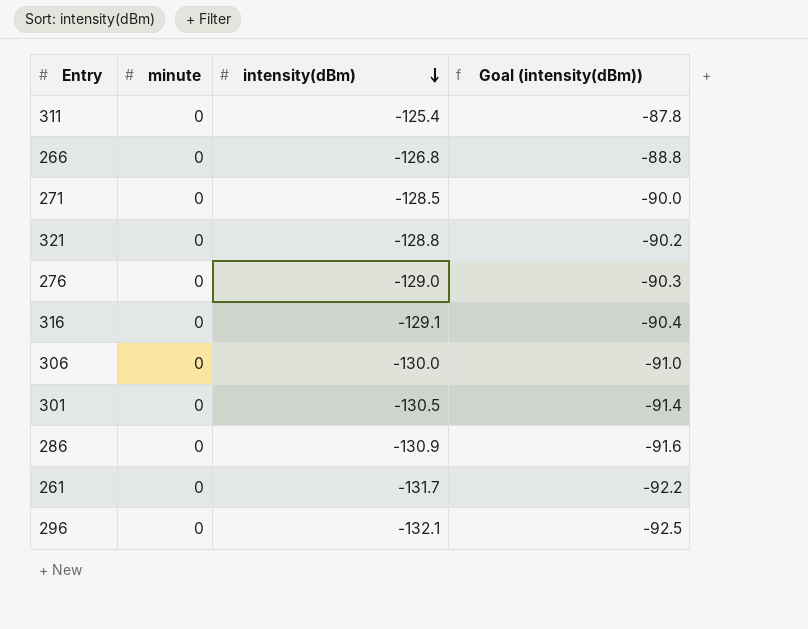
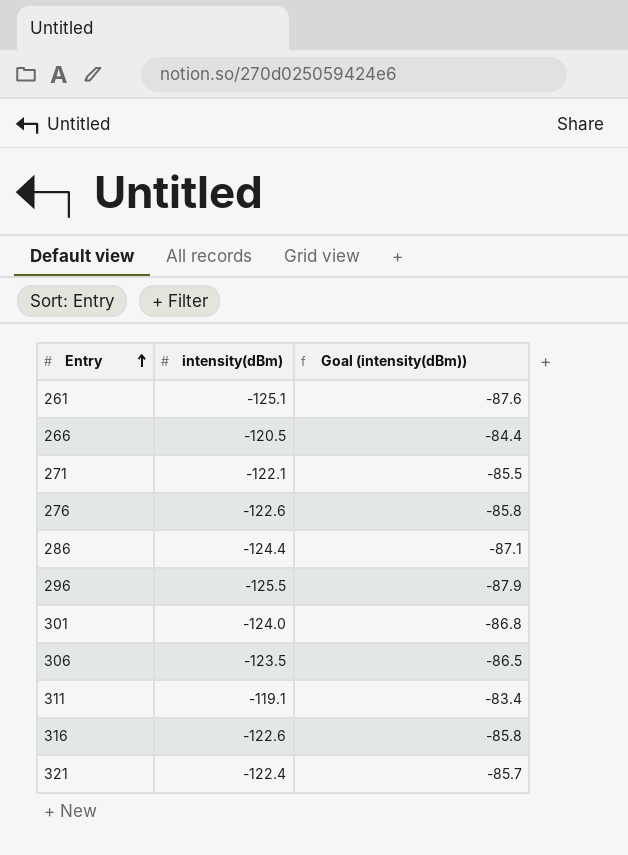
row order: intensity(dBm) descending -> Entry ascending
column minute | position: 2 -> none
261 | intensity(dBm): -131.7 -> -125.1
261 | Goal (intensity(dBm)): -92.2 -> -87.6
266 | intensity(dBm): -126.8 -> -120.5
266 | Goal (intensity(dBm)): -88.8 -> -84.4
271 | intensity(dBm): -128.5 -> -122.1
271 | Goal (intensity(dBm)): -90.0 -> -85.5
276 | intensity(dBm): -129.0 -> -122.6
276 | Goal (intensity(dBm)): -90.3 -> -85.8
286 | intensity(dBm): -130.9 -> -124.4
286 | Goal (intensity(dBm)): -91.6 -> -87.1
296 | intensity(dBm): -132.1 -> -125.5
296 | Goal (intensity(dBm)): -92.5 -> -87.9
301 | intensity(dBm): -130.5 -> -124.0
301 | Goal (intensity(dBm)): -91.4 -> -86.8
306 | intensity(dBm): -130.0 -> -123.5
306 | Goal (intensity(dBm)): -91.0 -> -86.5
311 | intensity(dBm): -125.4 -> -119.1
311 | Goal (intensity(dBm)): -87.8 -> -83.4
316 | intensity(dBm): -129.1 -> -122.6
316 | Goal (intensity(dBm)): -90.4 -> -85.8
321 | intensity(dBm): -128.8 -> -122.4
321 | Goal (intensity(dBm)): -90.2 -> -85.7

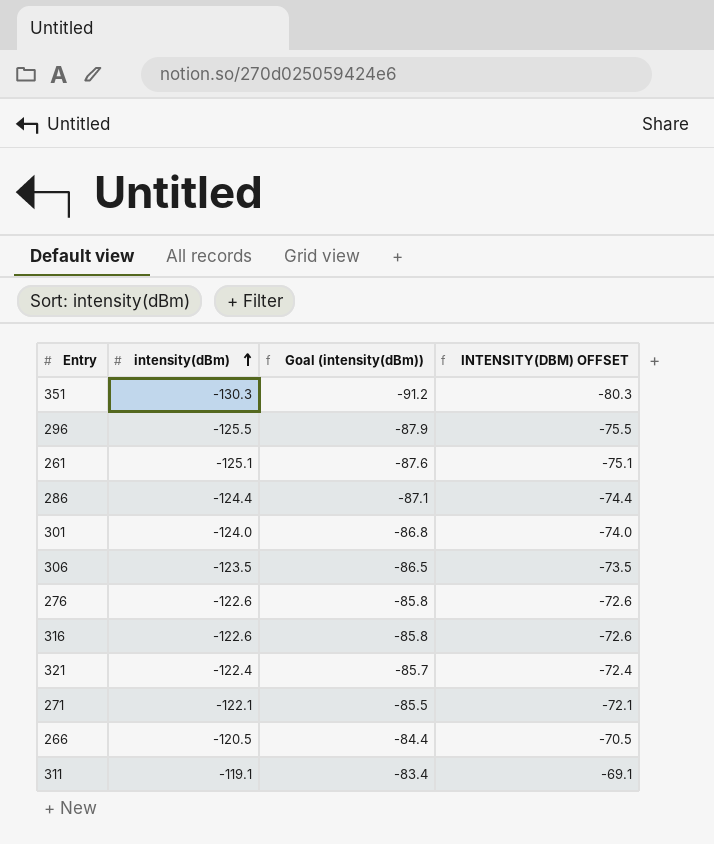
row order: Entry ascending -> intensity(dBm) ascending
column INTENSITY(DBM) OFFSET | formula: none -> [intensity(dBm)] + 50
row 351: none -> -130.3 | -91.2 | -80.3

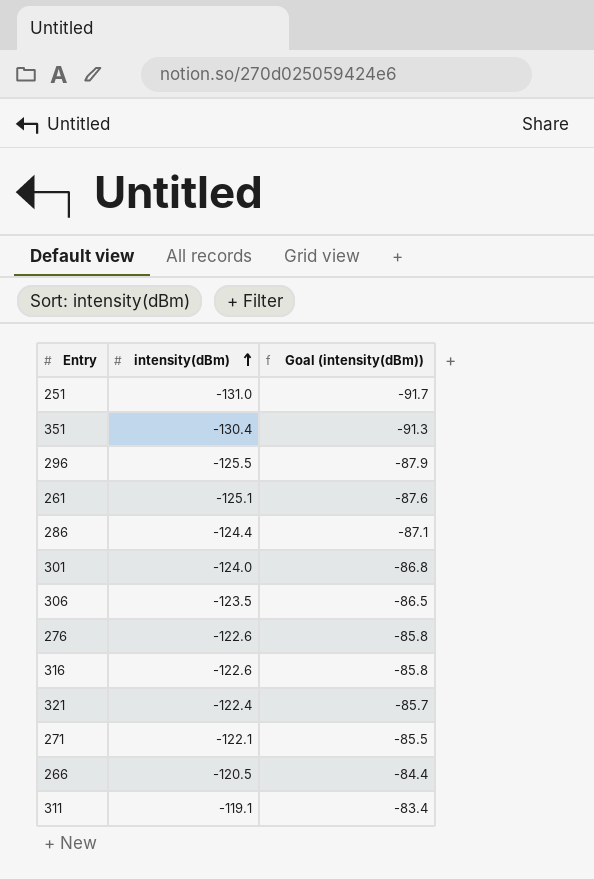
column INTENSITY(DBM) OFFSET | formula: [intensity(dBm)] + 50 -> none
row 251: none -> -131.0 | -91.7
351 | intensity(dBm): -130.3 -> -130.4
351 | Goal (intensity(dBm)): -91.2 -> -91.3

